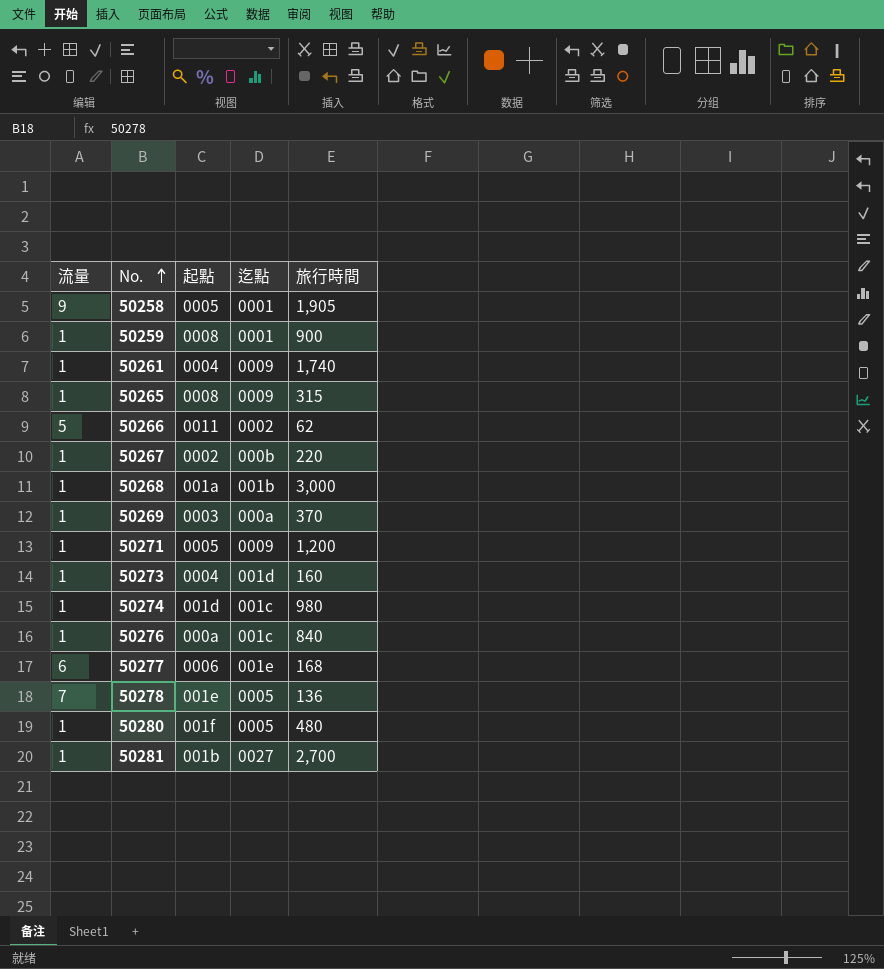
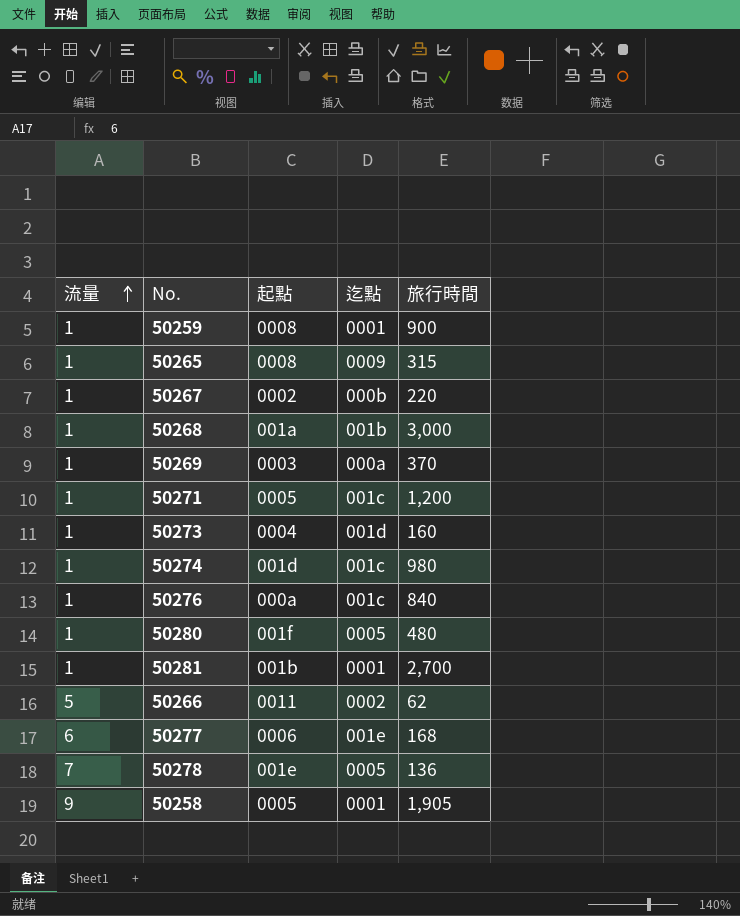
row order: No. ascending -> 流量 ascending
row 50261: 1 | 0004 | 0009 | 1,740 -> none
50271 | 迄點: 0009 -> 001c
50281 | 迄點: 0027 -> 0001

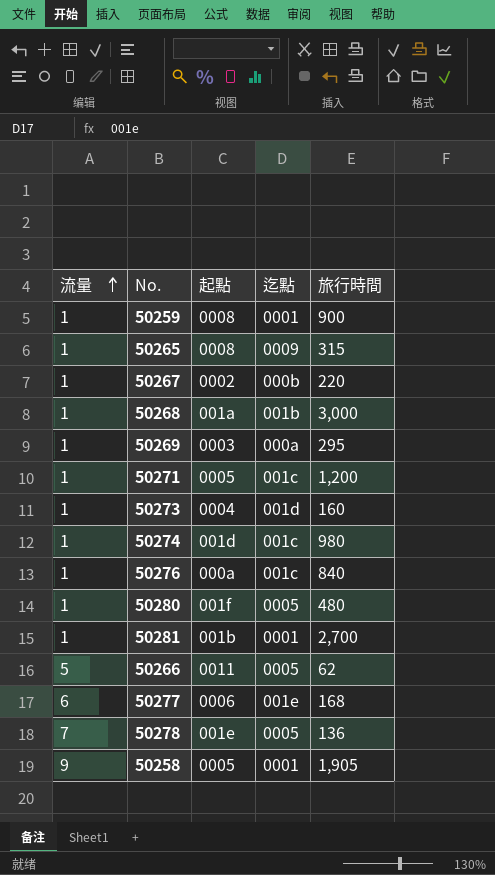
50269 | 旅行時間: 370 -> 295
50266 | 迄點: 0002 -> 0005

